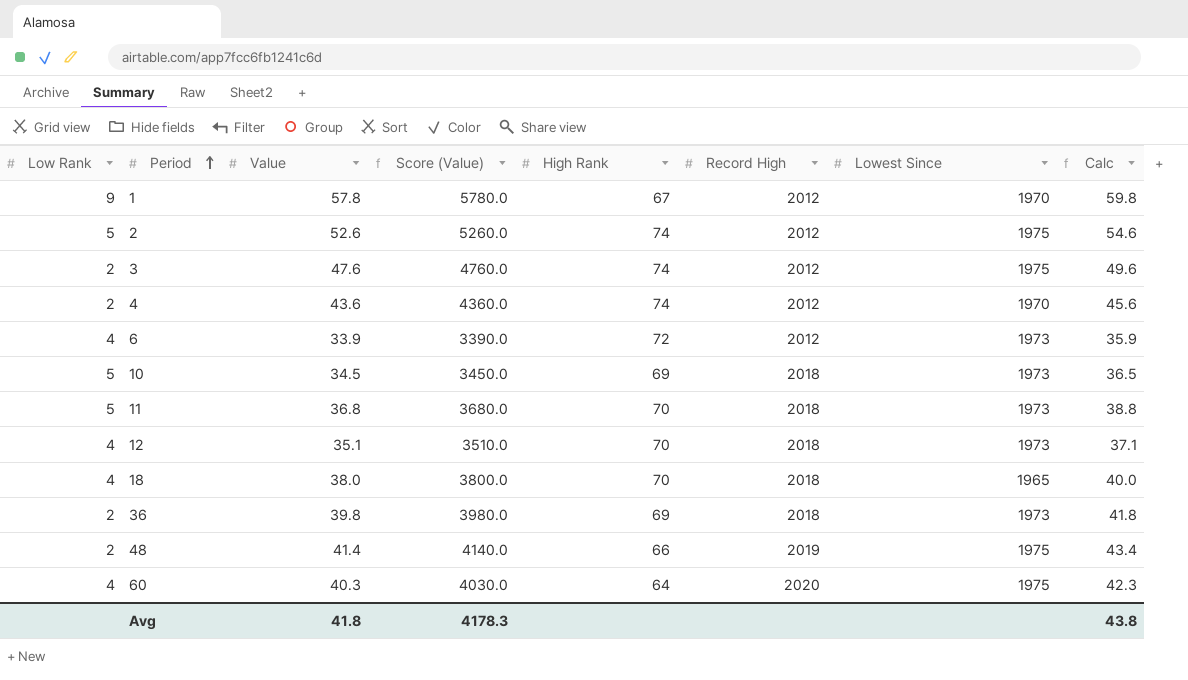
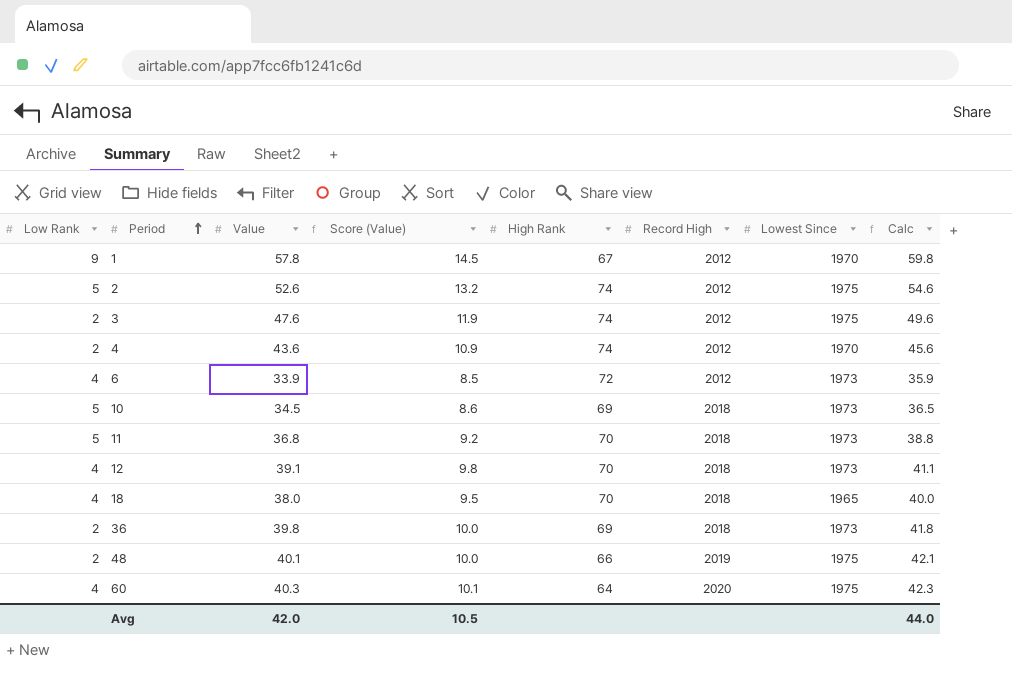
column Score (Value) | formula: [Value] * 100 -> [Value] * 0.25
12 | Value: 35.1 -> 39.1
12 | Calc: 37.1 -> 41.1
48 | Value: 41.4 -> 40.1
48 | Calc: 43.4 -> 42.1
Avg | Value: 41.8 -> 42.0
Avg | Score (Value): 4178.3 -> 10.5
Avg | Calc: 43.8 -> 44.0

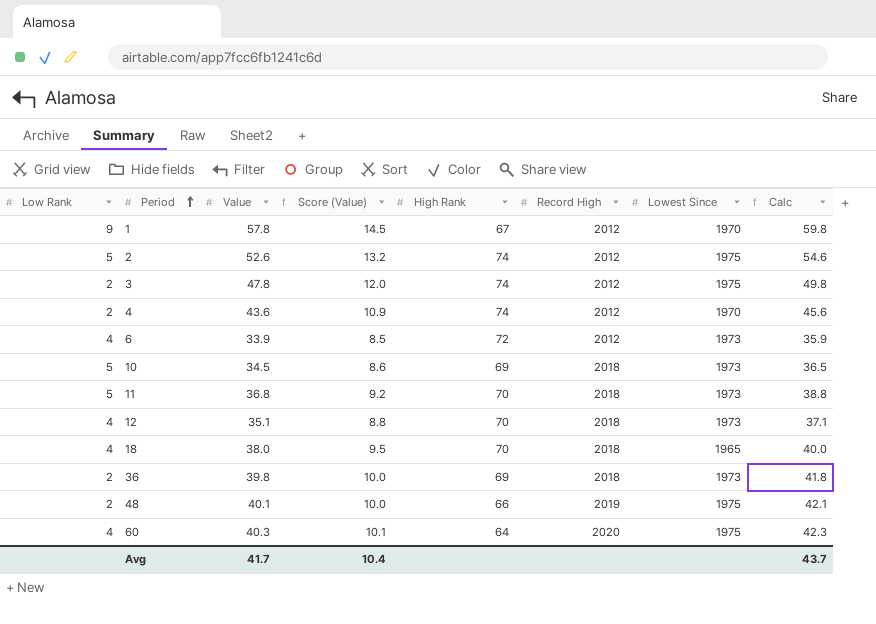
3 | Value: 47.6 -> 47.8
3 | Score (Value): 11.9 -> 12.0
3 | Calc: 49.6 -> 49.8
12 | Value: 39.1 -> 35.1
12 | Score (Value): 9.8 -> 8.8
12 | Calc: 41.1 -> 37.1
Avg | Value: 42.0 -> 41.7
Avg | Score (Value): 10.5 -> 10.4
Avg | Calc: 44.0 -> 43.7

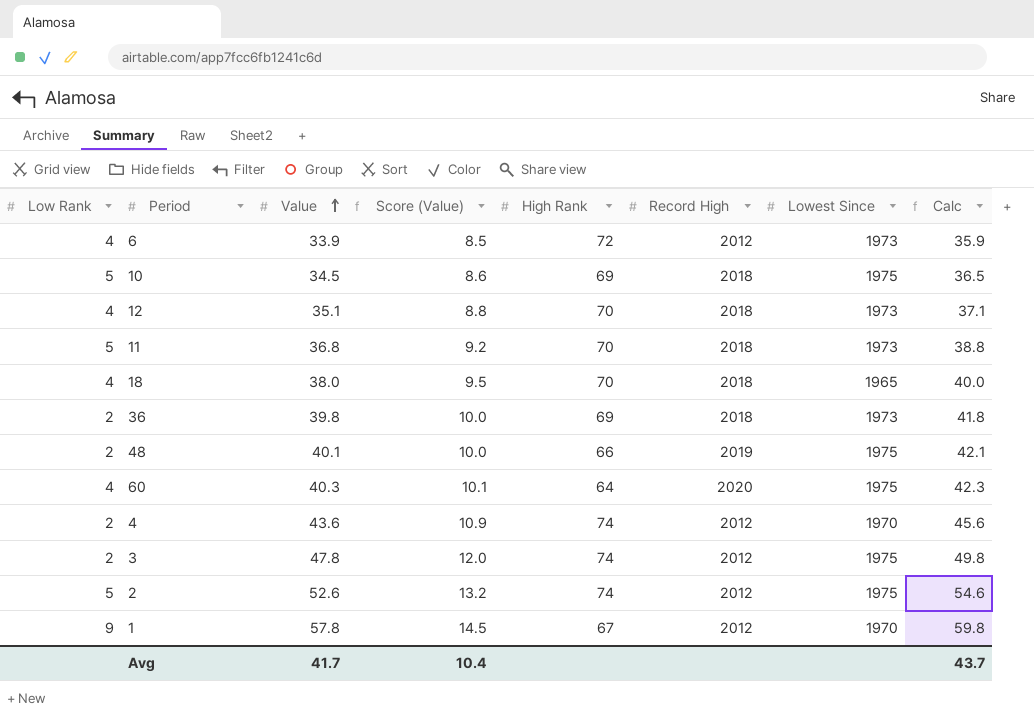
row order: Period ascending -> Value ascending
10 | Lowest Since: 1973 -> 1975

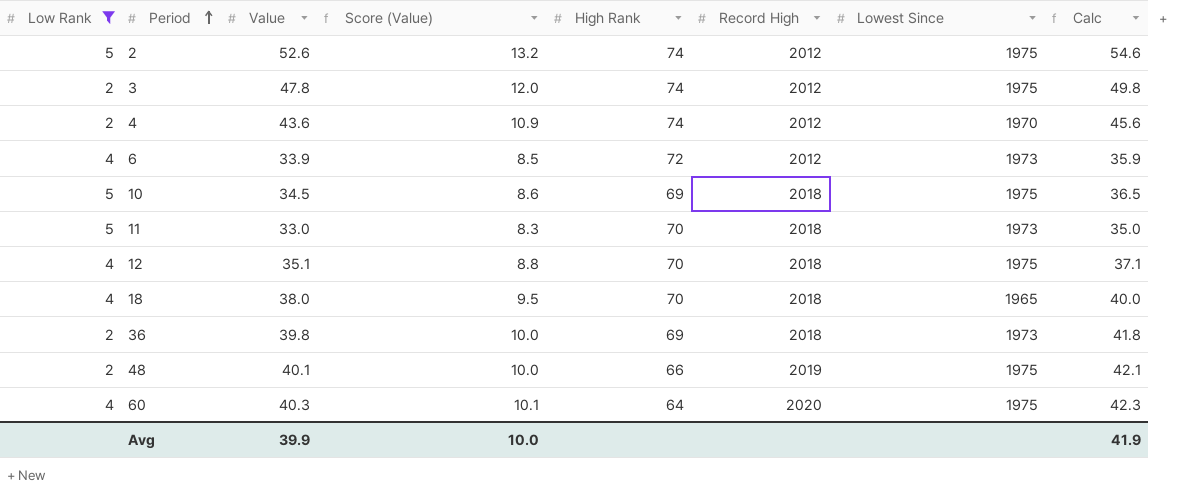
filter: none -> Low Rank != 9
row order: Value ascending -> Period ascending
11 | Value: 36.8 -> 33.0
11 | Score (Value): 9.2 -> 8.3
11 | Calc: 38.8 -> 35.0
12 | Lowest Since: 1973 -> 1975
Avg | Value: 41.7 -> 39.9
Avg | Score (Value): 10.4 -> 10.0
Avg | Calc: 43.7 -> 41.9

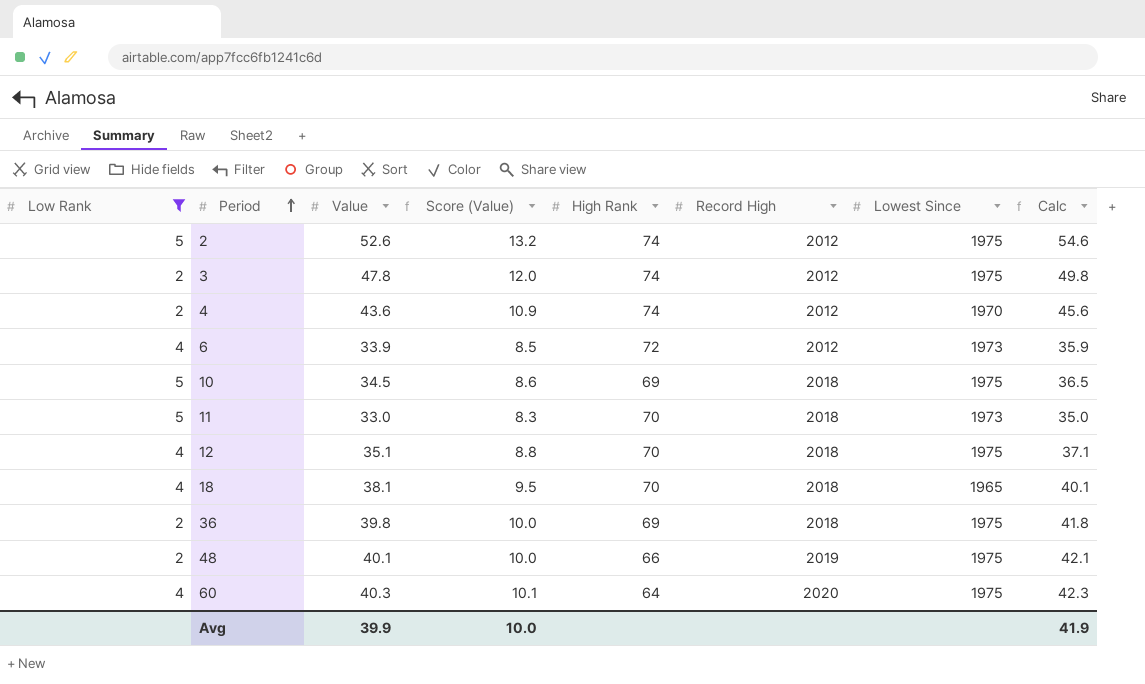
18 | Value: 38.0 -> 38.1
18 | Calc: 40.0 -> 40.1
36 | Lowest Since: 1973 -> 1975

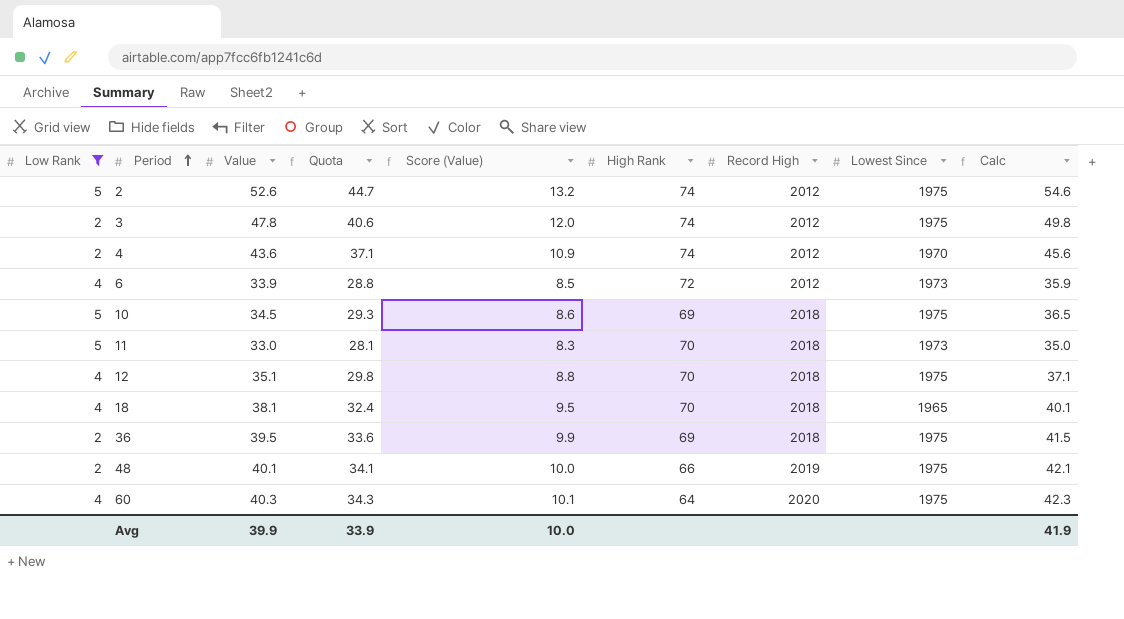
column Quota | formula: none -> [Value] * 0.85
36 | Value: 39.8 -> 39.5
36 | Score (Value): 10.0 -> 9.9
36 | Calc: 41.8 -> 41.5

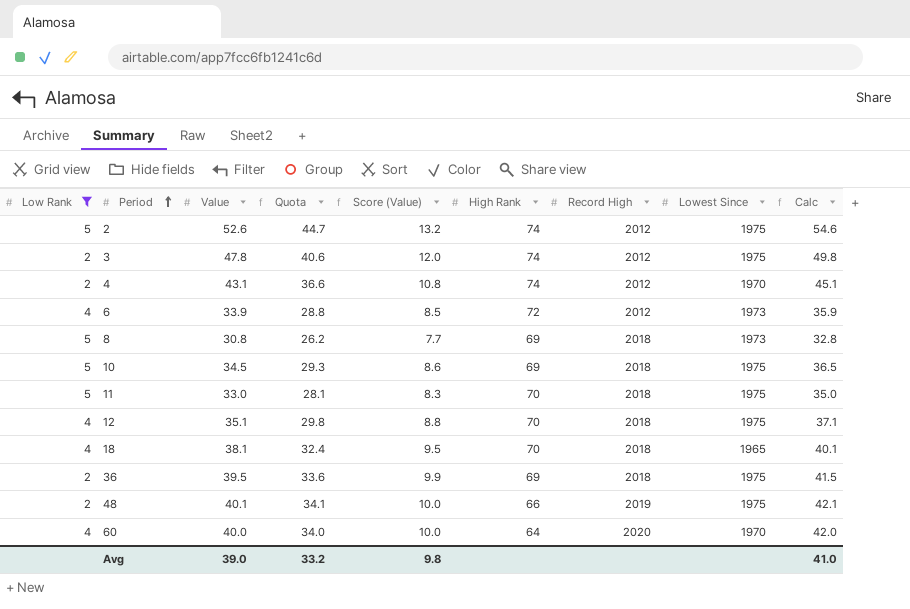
4 | Value: 43.6 -> 43.1
4 | Quota: 37.1 -> 36.6
4 | Score (Value): 10.9 -> 10.8
4 | Calc: 45.6 -> 45.1
row 8: none -> 5 | 30.8 | 26.2 | 7.7 | 69 | 2018 | 1973 | 32.8
11 | Lowest Since: 1973 -> 1975
60 | Value: 40.3 -> 40.0
60 | Quota: 34.3 -> 34.0
60 | Score (Value): 10.1 -> 10.0
60 | Lowest Since: 1975 -> 1970
60 | Calc: 42.3 -> 42.0
Avg | Value: 39.9 -> 39.0
Avg | Quota: 33.9 -> 33.2
Avg | Score (Value): 10.0 -> 9.8
Avg | Calc: 41.9 -> 41.0

